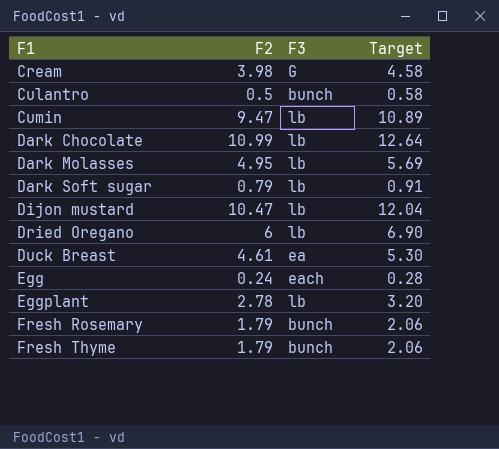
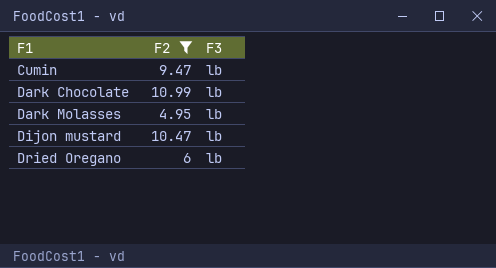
filter: none -> F2 >= 4.95
column Target | formula: [F2] * 1.15 -> none

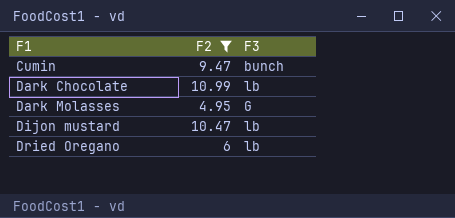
Cumin | F3: lb -> bunch
Dark Molasses | F3: lb -> G

